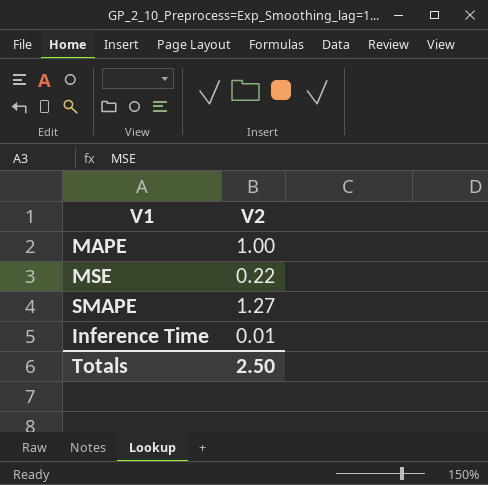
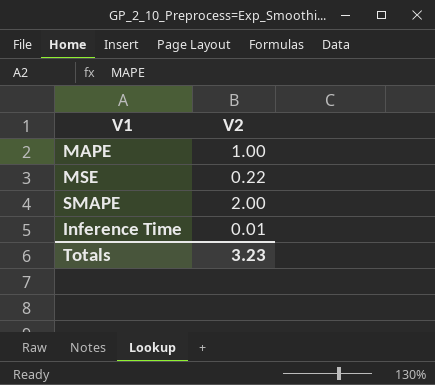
SMAPE | V2: 1.27 -> 2.00
Totals | V2: 2.50 -> 3.23

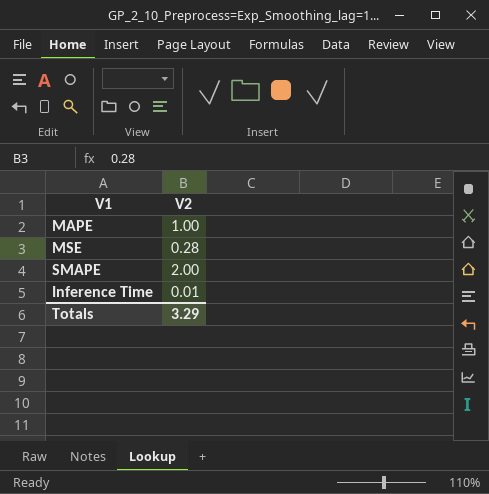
MSE | V2: 0.22 -> 0.28
Totals | V2: 3.23 -> 3.29

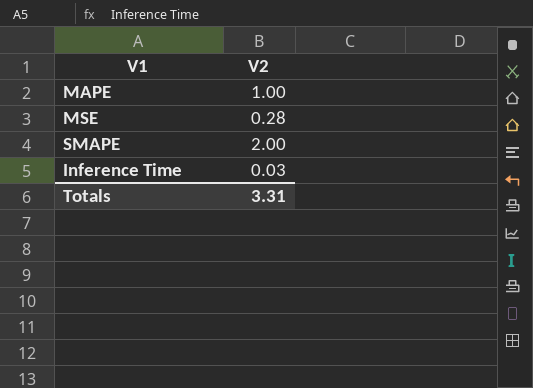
Inference Time | V2: 0.01 -> 0.03
Totals | V2: 3.29 -> 3.31

